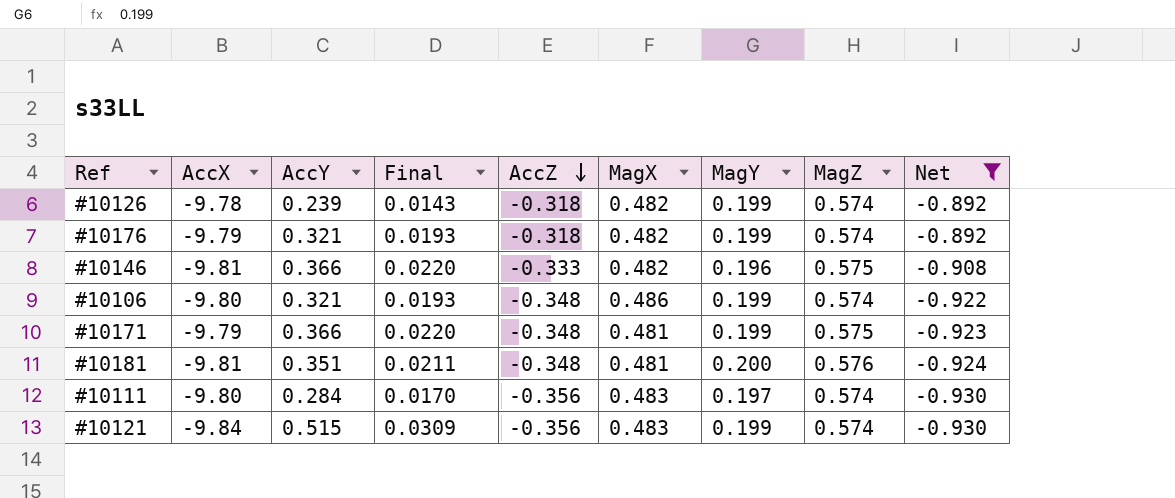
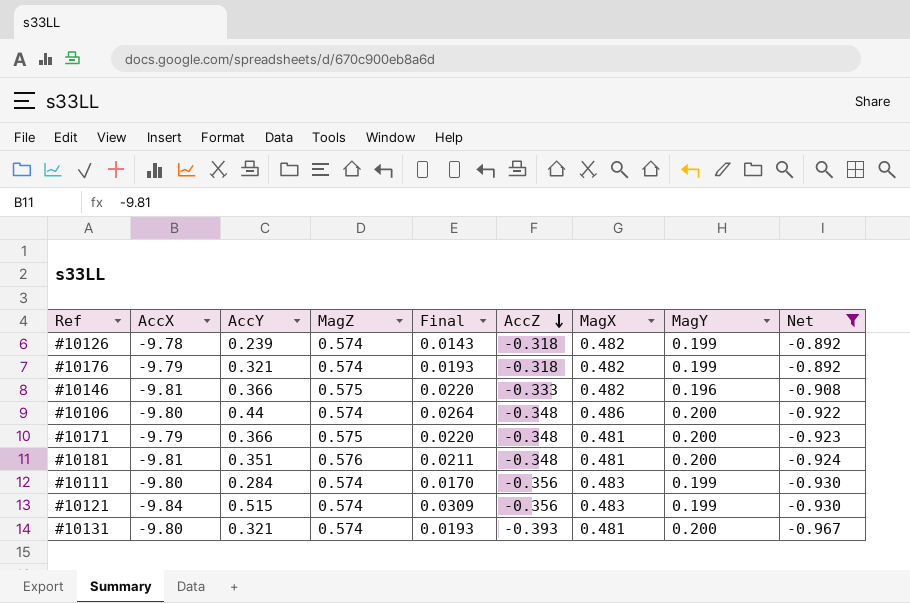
column MagZ | position: 8 -> 4
#10106 | AccY: 0.321 -> 0.44
#10106 | Final: 0.0193 -> 0.0264
#10106 | MagY: 0.199 -> 0.200
#10171 | MagY: 0.199 -> 0.200
#10111 | MagY: 0.197 -> 0.199
row #10131: none -> -9.80 | 0.321 | 0.574 | 0.0193 | -0.393 | 0.481 | 0.200 | -0.967

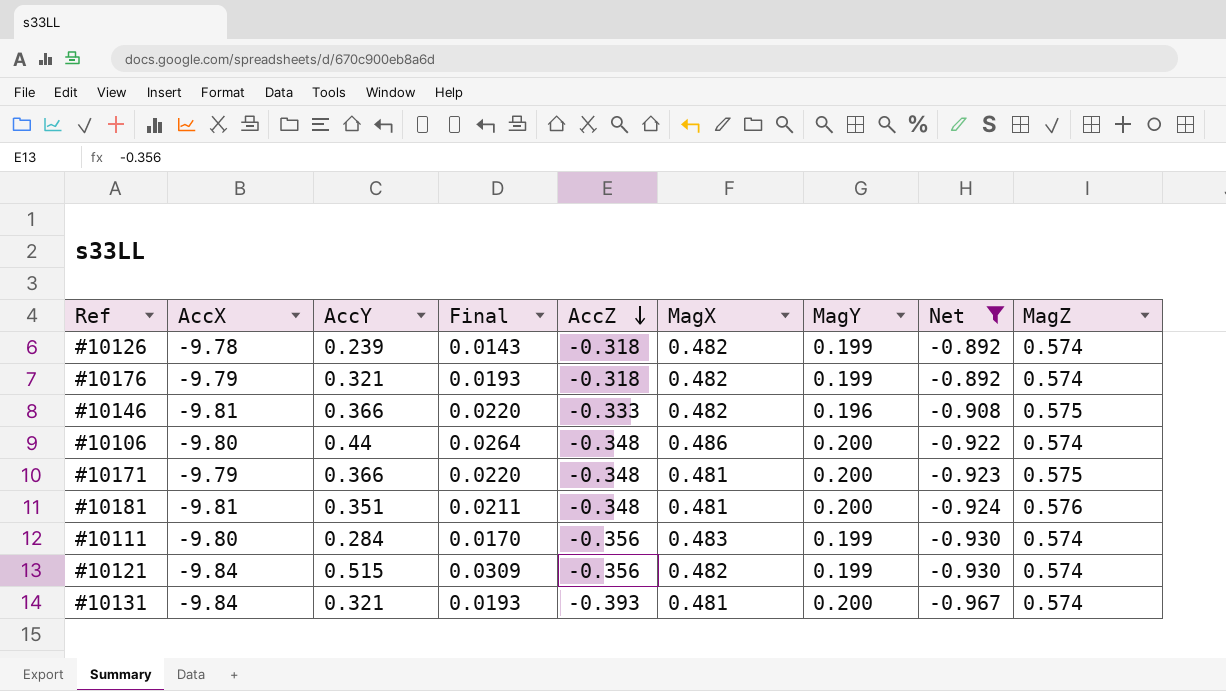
column MagZ | position: 4 -> 9
#10121 | MagX: 0.483 -> 0.482
#10131 | AccX: -9.80 -> -9.84

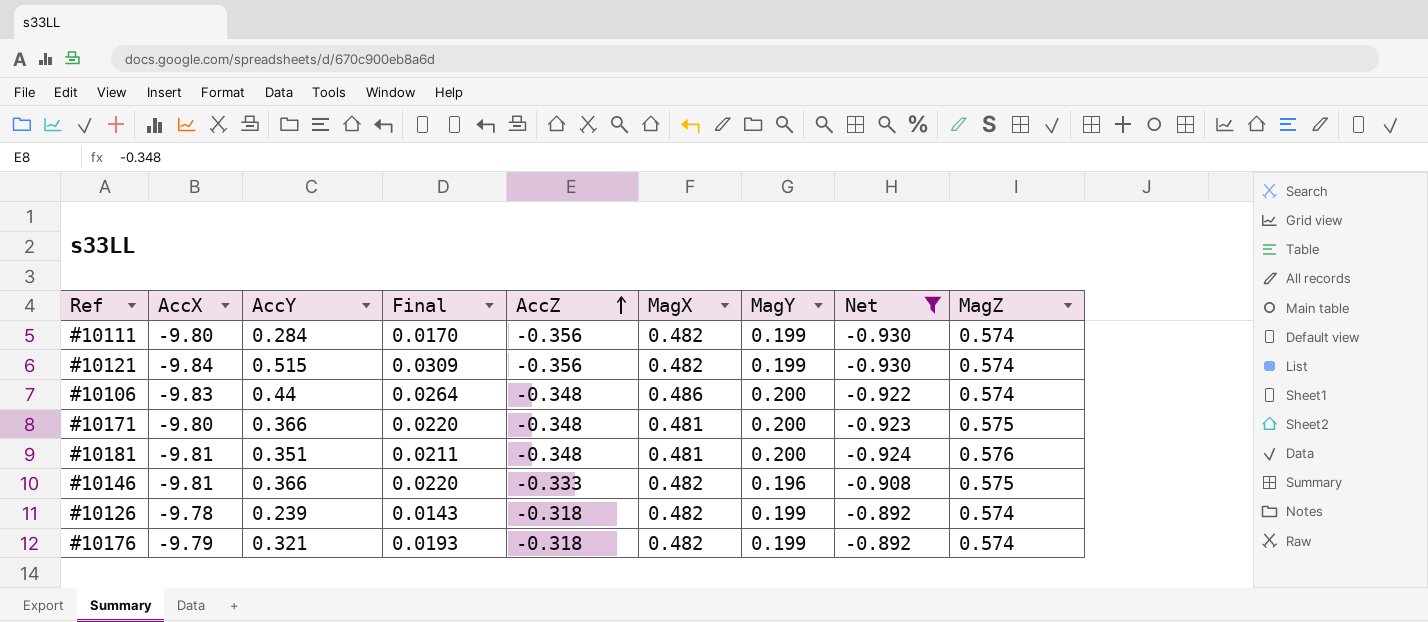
row order: AccZ descending -> AccZ ascending
row #10131: -9.84 | 0.321 | 0.0193 | -0.393 | 0.481 | 0.200 | -0.967 | 0.574 -> none
#10111 | MagX: 0.483 -> 0.482
#10106 | AccX: -9.80 -> -9.83
#10171 | AccX: -9.79 -> -9.80

